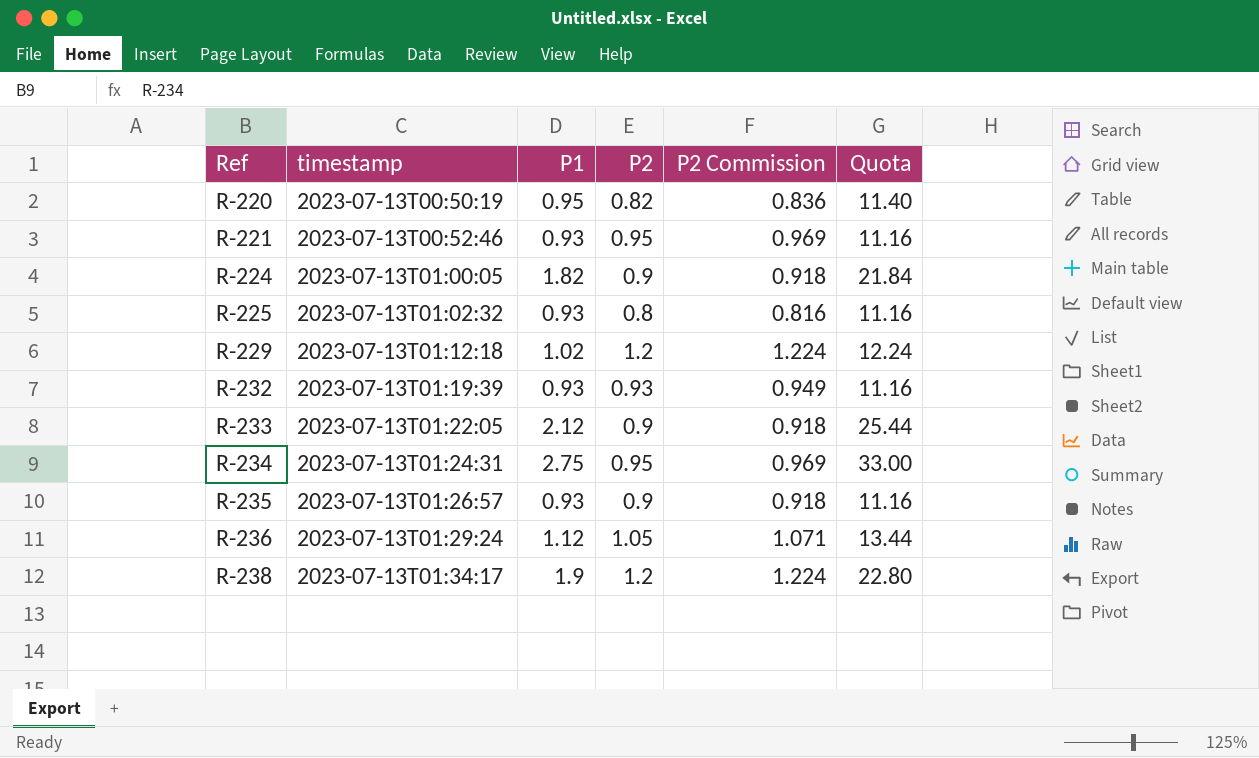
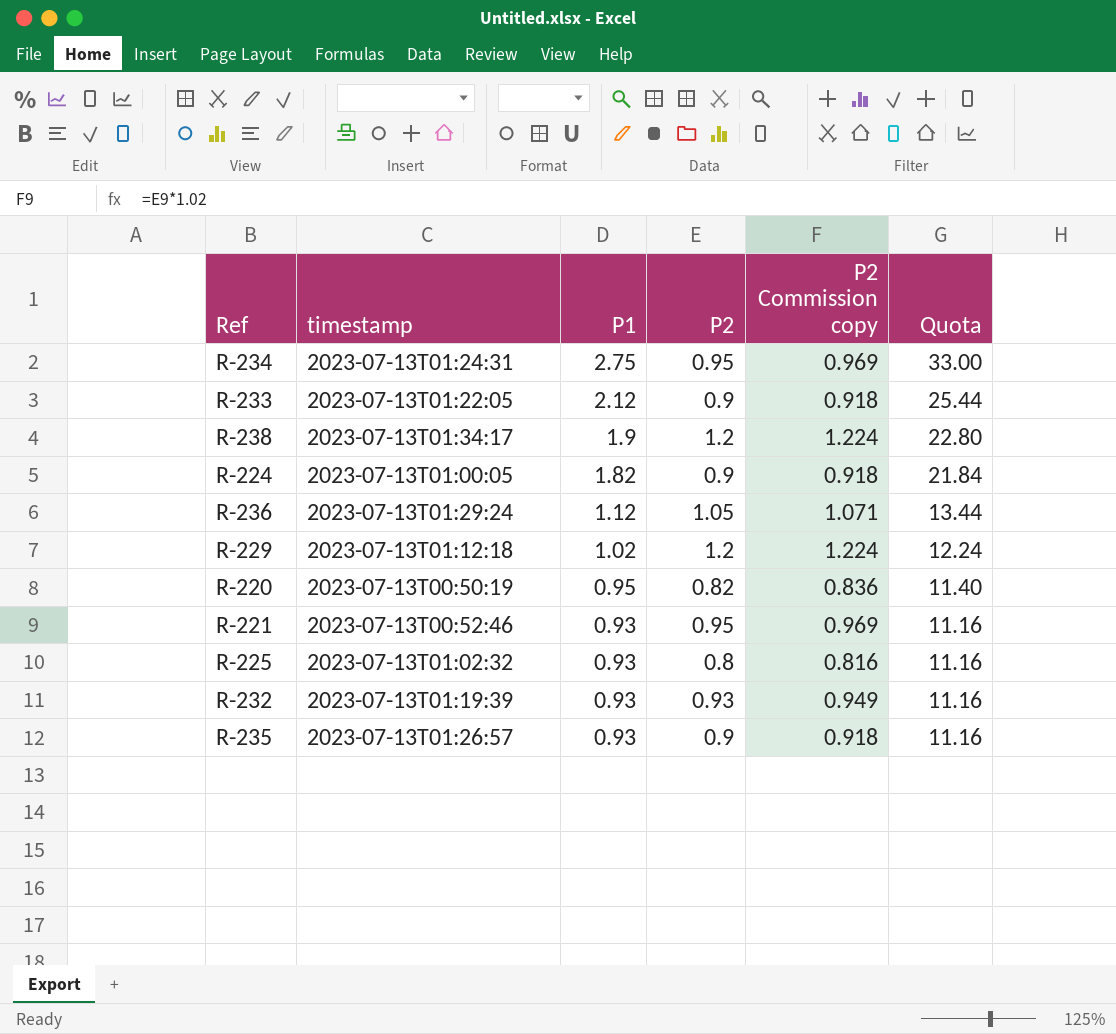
row order: Ref ascending -> P1 descending
column name: P2 Commission -> P2 Commission copy

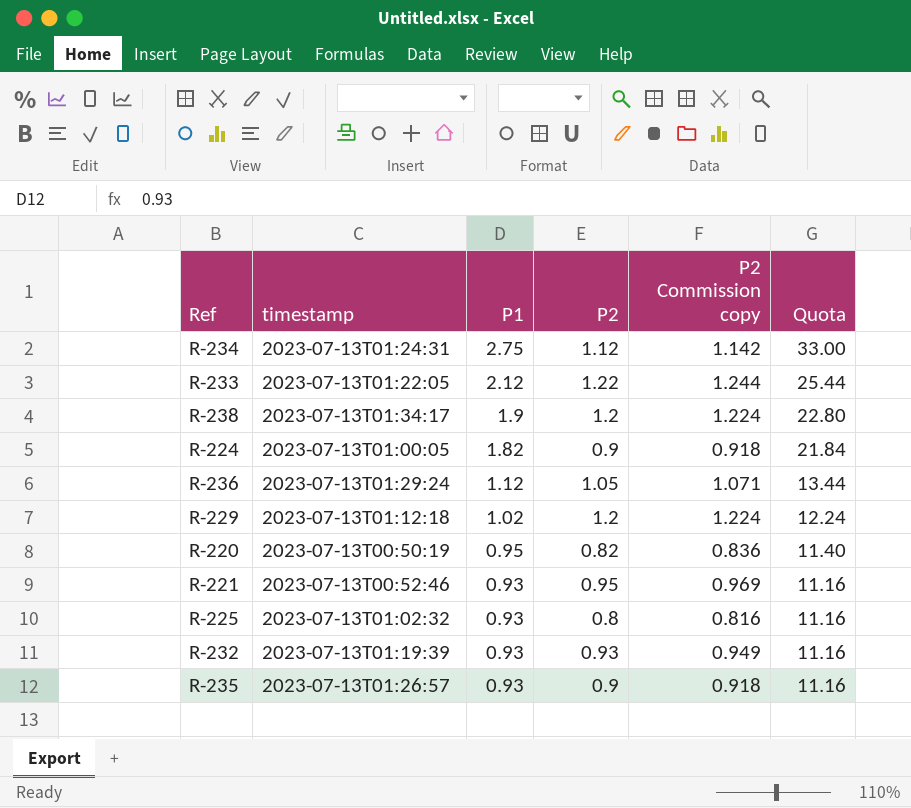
R-234 | P2: 0.95 -> 1.12
R-234 | P2 Commission copy: 0.969 -> 1.142
R-233 | P2: 0.9 -> 1.22
R-233 | P2 Commission copy: 0.918 -> 1.244

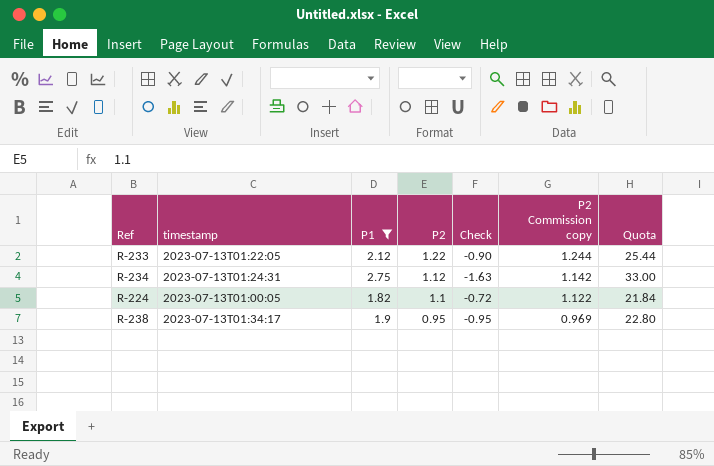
filter: none -> P1 >= 1.82
row order: P1 descending -> P2 descending
column Check | formula: none -> [P2] - [P1]
R-224 | P2: 0.9 -> 1.1
R-224 | P2 Commission copy: 0.918 -> 1.122
R-238 | P2: 1.2 -> 0.95
R-238 | P2 Commission copy: 1.224 -> 0.969

